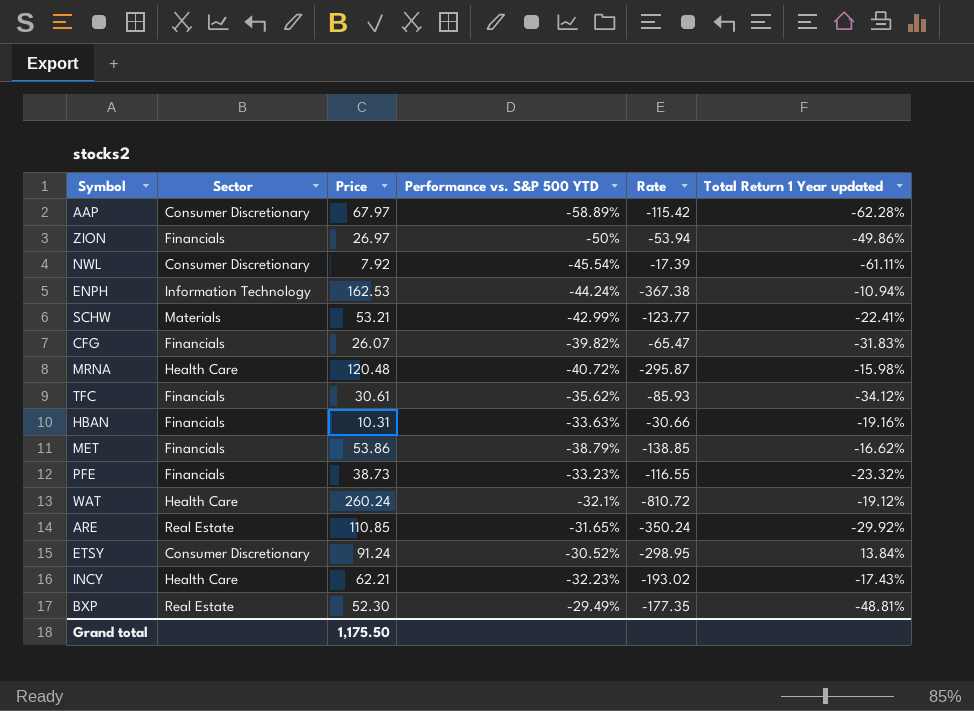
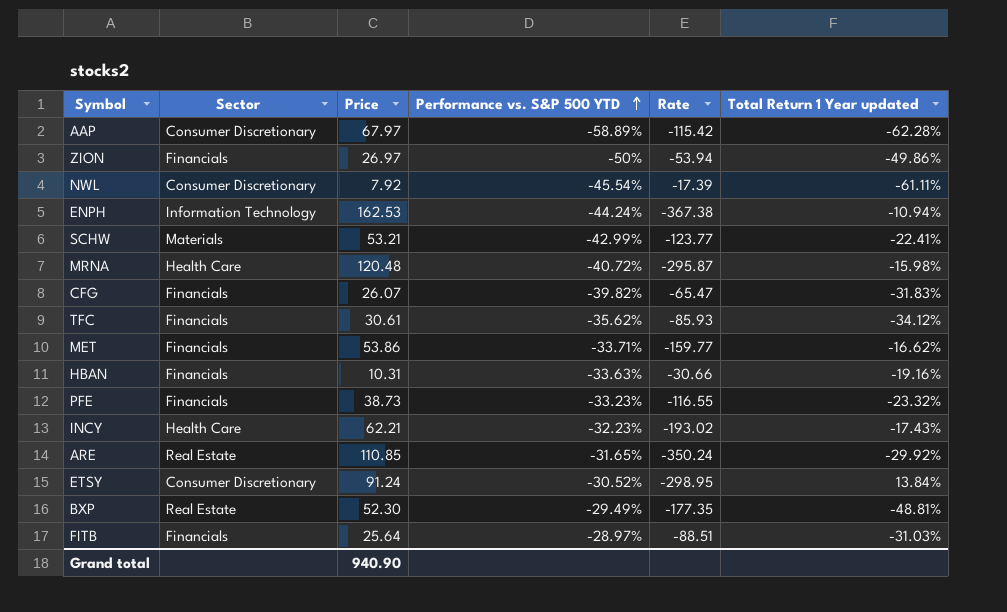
row order: none -> Performance vs. S&P 500 YTD ascending
row WAT: Health Care | 260.24 | -32.1% | -810.72 | -19.12% -> none
MET | Performance vs. S&P 500 YTD: -38.79% -> -33.71%
MET | Rate: -138.85 -> -159.77
row FITB: none -> Financials | 25.64 | -28.97% | -88.51 | -31.03%
Grand total | Price: 1,175.50 -> 940.90

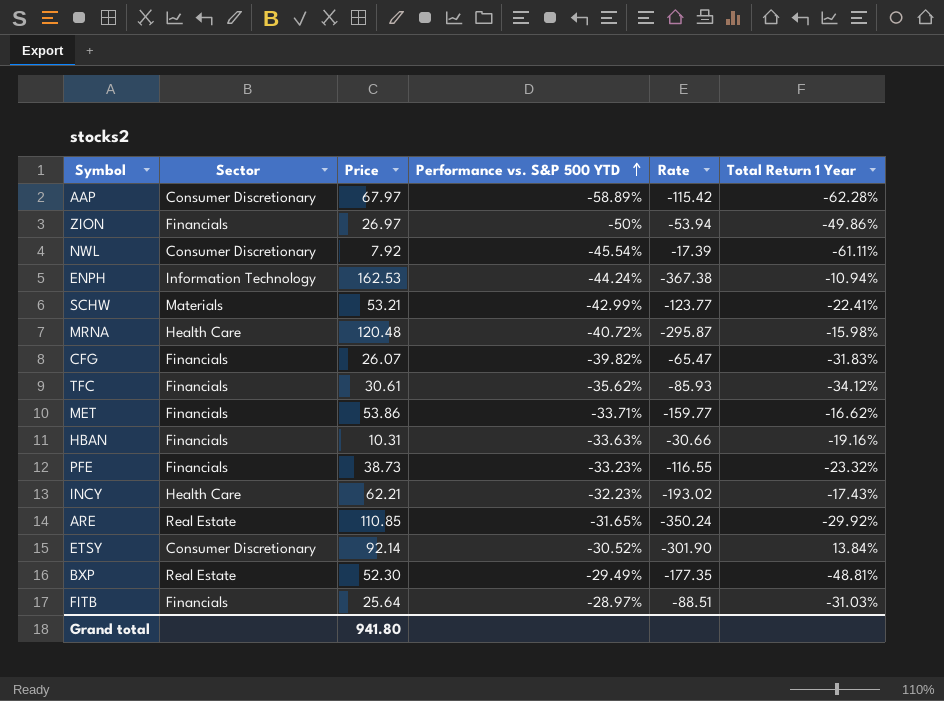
column name: Total Return 1 Year updated -> Total Return 1 Year
ETSY | Price: 91.24 -> 92.14
ETSY | Rate: -298.95 -> -301.90
Grand total | Price: 940.90 -> 941.80

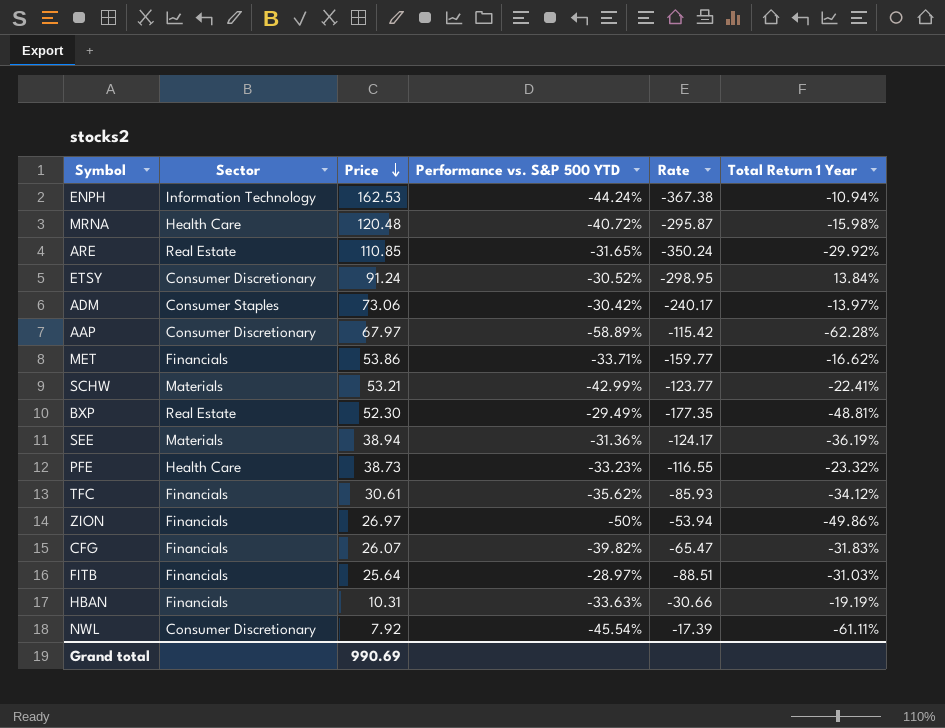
row order: Performance vs. S&P 500 YTD ascending -> Price descending
row INCY: Health Care | 62.21 | -32.23% | -193.02 | -17.43% -> none
ETSY | Price: 92.14 -> 91.24
ETSY | Rate: -301.90 -> -298.95
row ADM: none -> Consumer Staples | 73.06 | -30.42% | -240.17 | -13.97%
row SEE: none -> Materials | 38.94 | -31.36% | -124.17 | -36.19%
PFE | Sector: Financials -> Health Care
HBAN | Total Return 1 Year: -19.16% -> -19.19%
Grand total | Price: 941.80 -> 990.69

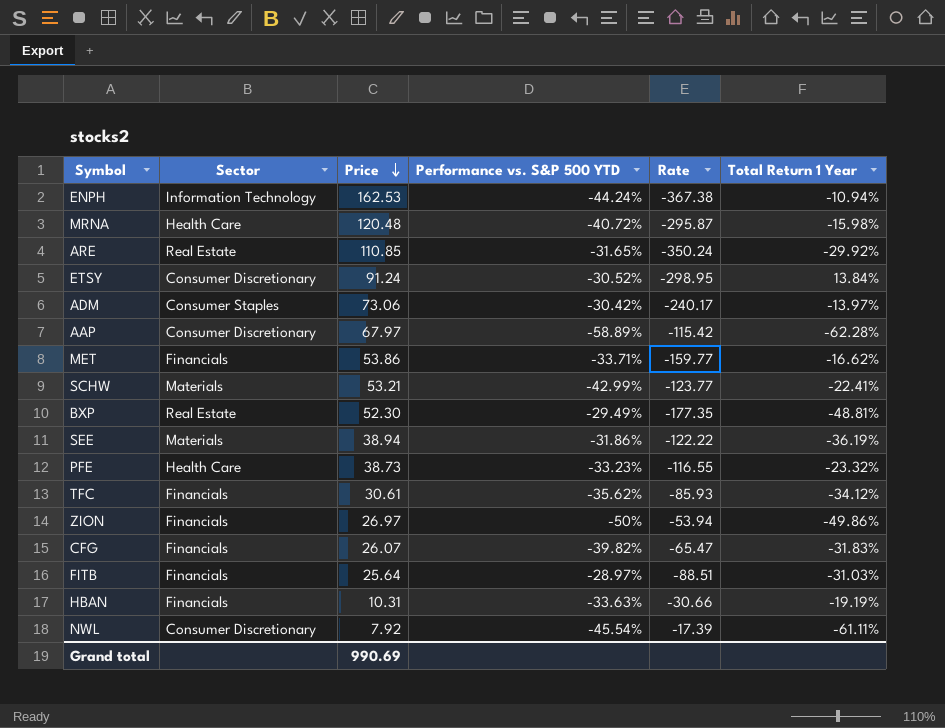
SEE | Performance vs. S&P 500 YTD: -31.36% -> -31.86%
SEE | Rate: -124.17 -> -122.22

